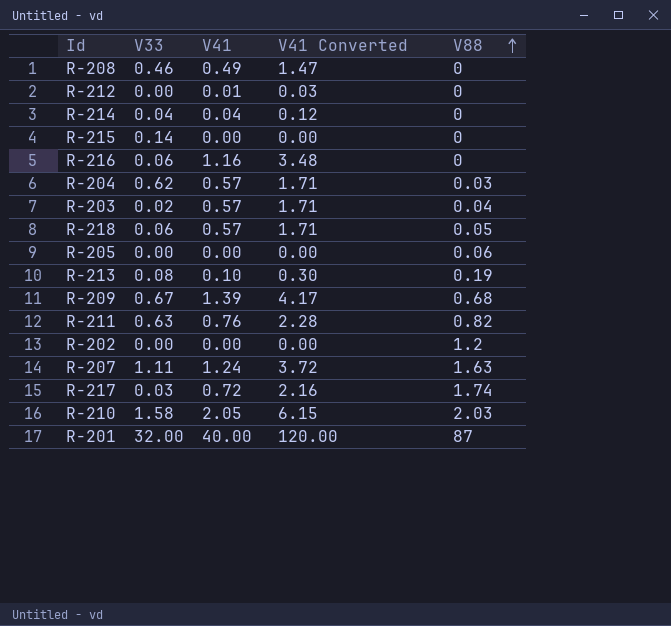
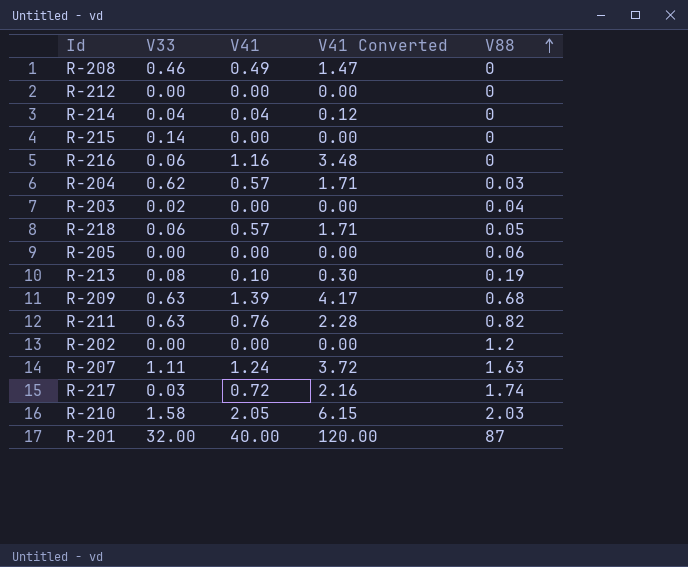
R-212 | V41: 0.01 -> 0.00
R-212 | V41 Converted: 0.03 -> 0.00
R-203 | V41: 0.57 -> 0.00
R-203 | V41 Converted: 1.71 -> 0.00
R-209 | V33: 0.67 -> 0.63

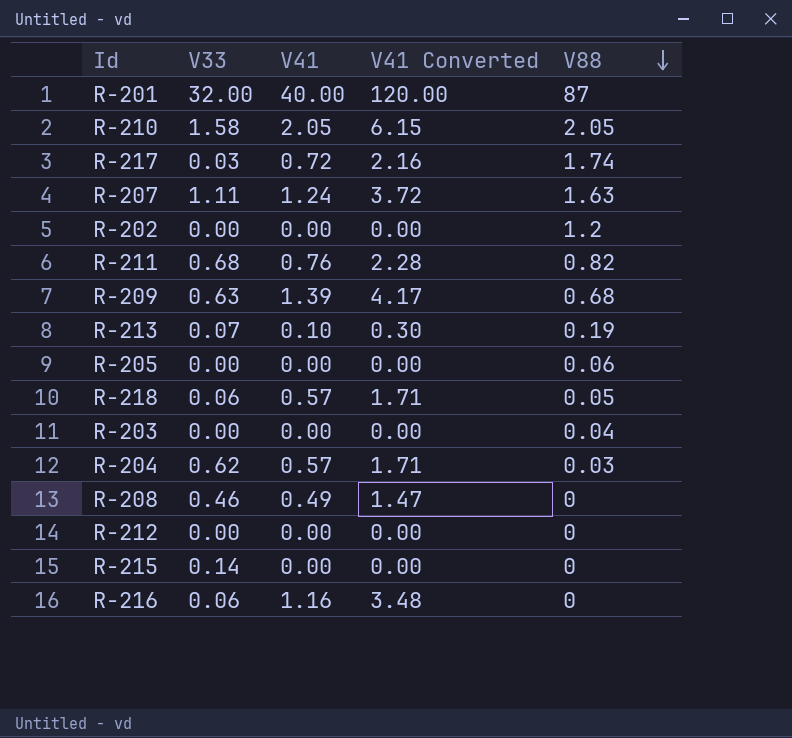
row order: V88 ascending -> V88 descending
row R-214: 0.04 | 0.04 | 0.12 | 0 -> none
R-210 | V88: 2.03 -> 2.05
R-211 | V33: 0.63 -> 0.68
R-213 | V33: 0.08 -> 0.07
R-203 | V33: 0.02 -> 0.00

